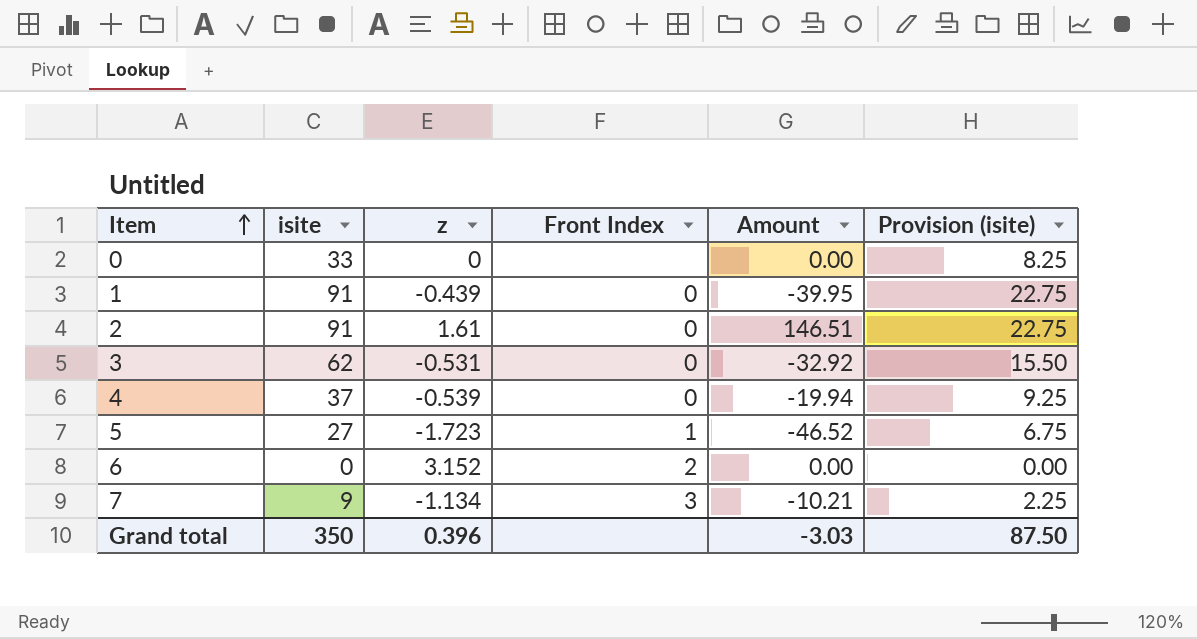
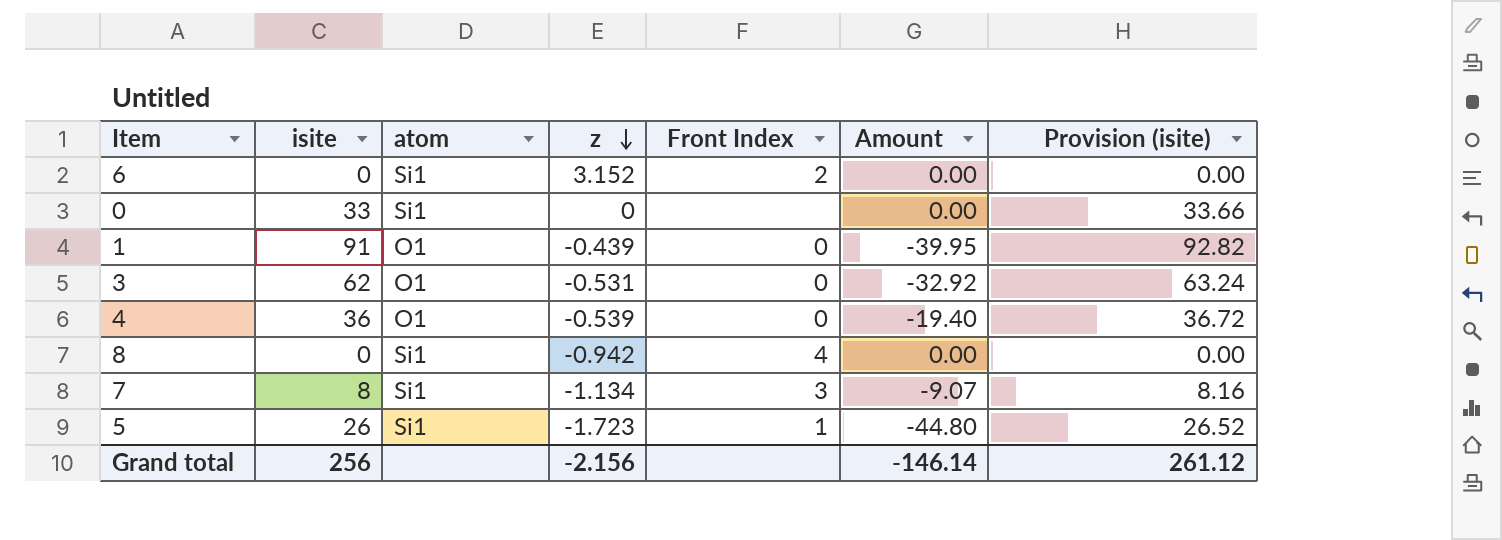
row order: Item ascending -> z descending
column atom | position: none -> 3
column Provision (isite) | formula: [isite] * 0.25 -> [isite] * 1.02
row 2: 91 | 1.61 | 0 | 146.51 | 22.75 -> none
4 | isite: 37 -> 36
4 | Amount: -19.94 -> -19.40
row 8: none -> 0 | Si1 | -0.942 | 4 | 0.00 | 0.00
7 | isite: 9 -> 8
7 | Amount: -10.21 -> -9.07
5 | isite: 27 -> 26
5 | Amount: -46.52 -> -44.80
Grand total | isite: 350 -> 256
Grand total | z: 0.396 -> -2.156
Grand total | Amount: -3.03 -> -146.14
Grand total | Provision (isite): 87.50 -> 261.12

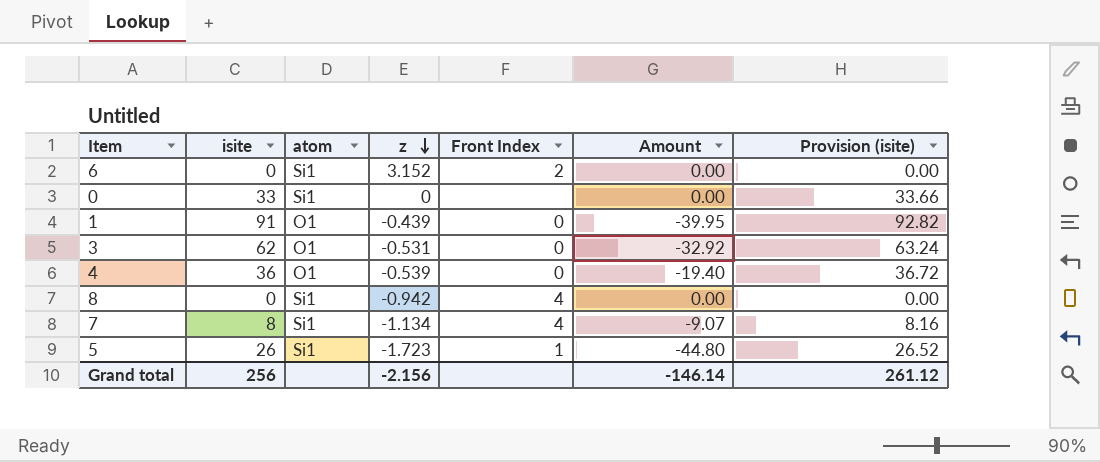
7 | Front Index: 3 -> 4

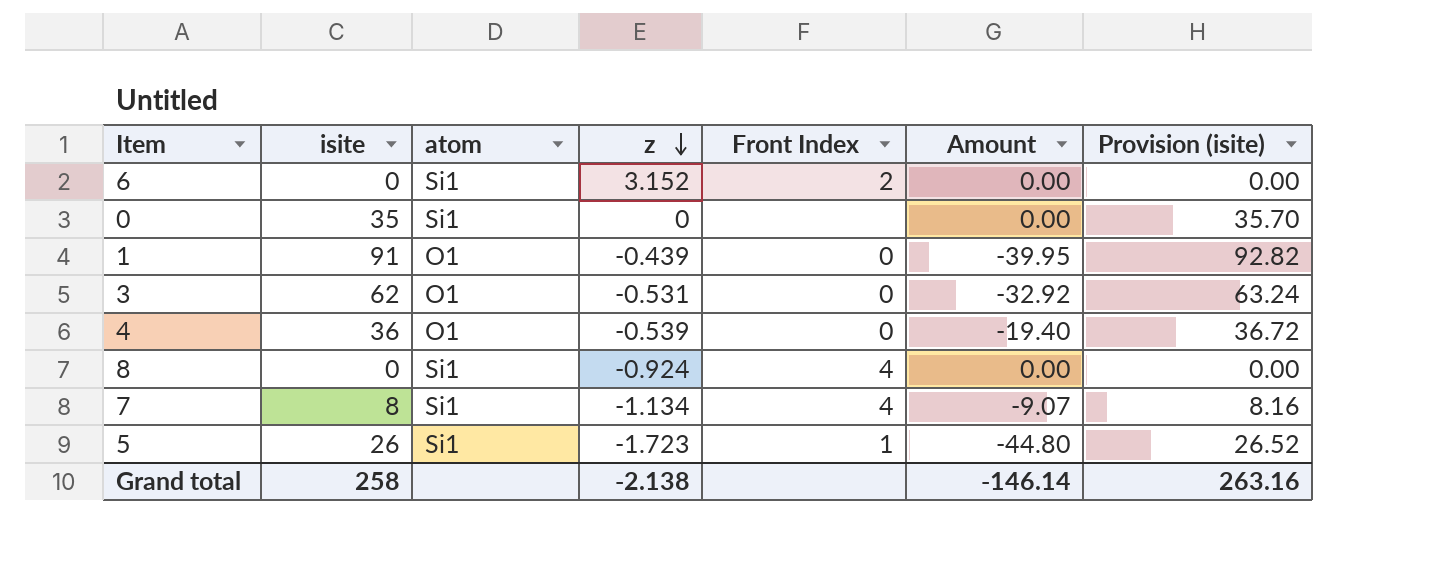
0 | isite: 33 -> 35
0 | Provision (isite): 33.66 -> 35.70
8 | z: -0.942 -> -0.924
Grand total | isite: 256 -> 258
Grand total | z: -2.156 -> -2.138
Grand total | Provision (isite): 261.12 -> 263.16

